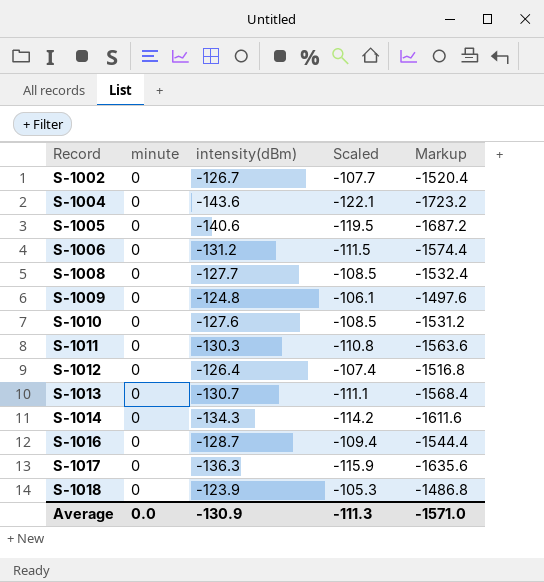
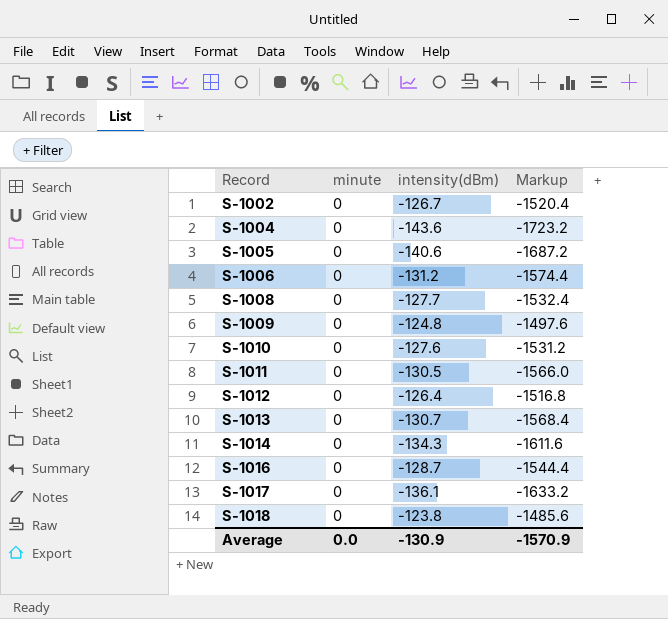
column Scaled | formula: [intensity(dBm)] * 0.85 -> none
S-1011 | intensity(dBm): -130.3 -> -130.5
S-1011 | Markup: -1563.6 -> -1566.0
S-1017 | intensity(dBm): -136.3 -> -136.1
S-1017 | Markup: -1635.6 -> -1633.2
S-1018 | intensity(dBm): -123.9 -> -123.8
S-1018 | Markup: -1486.8 -> -1485.6
Average | Markup: -1571.0 -> -1570.9

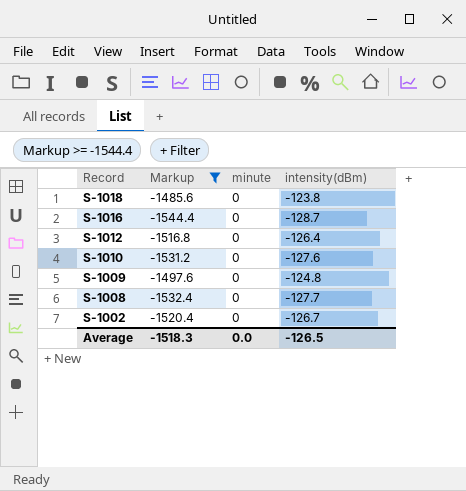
filter: none -> Markup >= -1544.4
row order: Record ascending -> Record descending
column Markup | position: 4 -> 2
Average | Markup: -1570.9 -> -1518.3
Average | intensity(dBm): -130.9 -> -126.5

